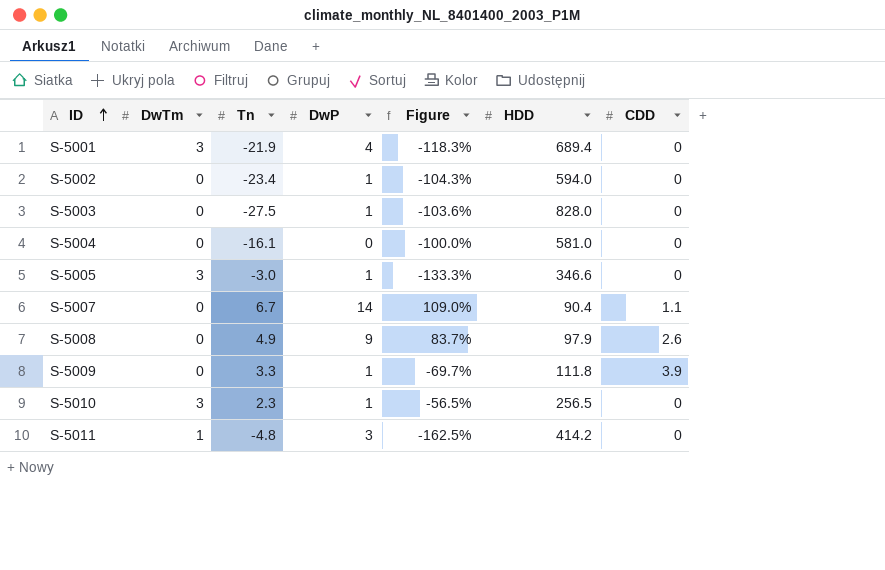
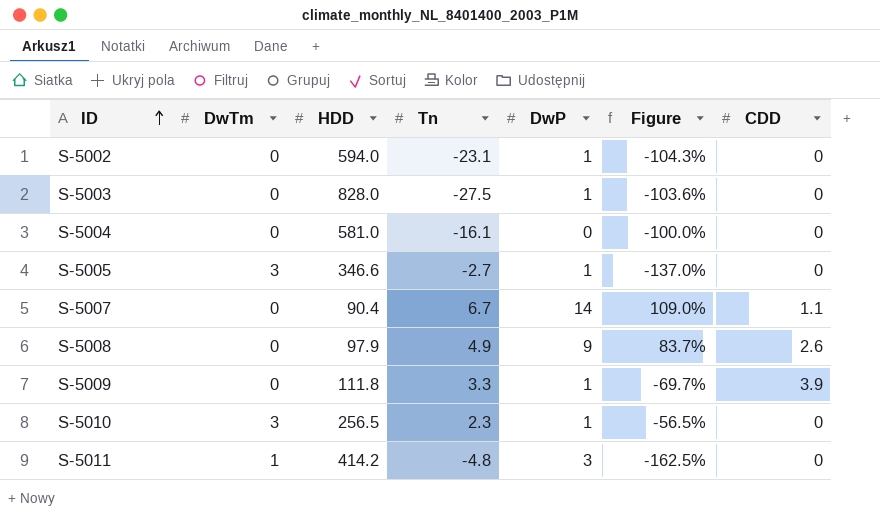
column HDD | position: 6 -> 3
row S-5001: 3 | -21.9 | 4 | -118.3% | 689.4 | 0 -> none
S-5002 | Tn: -23.4 -> -23.1
S-5005 | Tn: -3.0 -> -2.7
S-5005 | Figure: -133.3% -> -137.0%

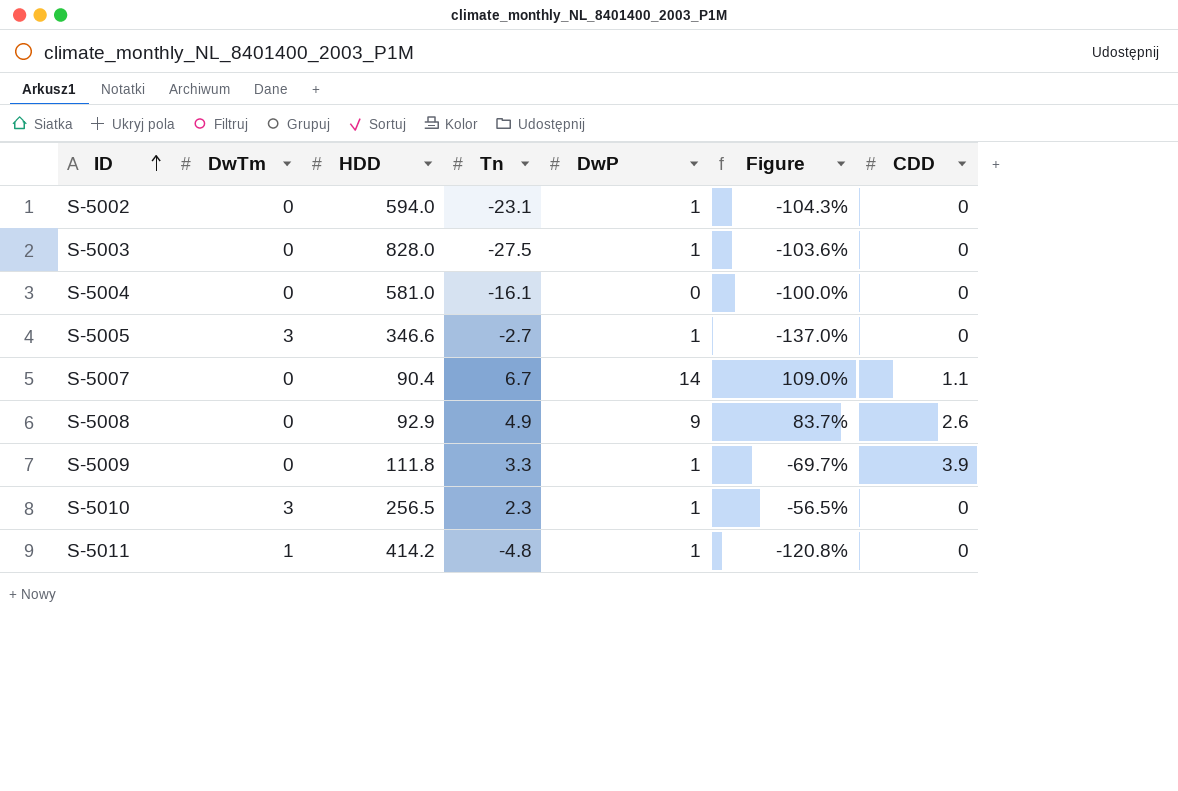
S-5008 | HDD: 97.9 -> 92.9
S-5011 | DwP: 3 -> 1
S-5011 | Figure: -162.5% -> -120.8%

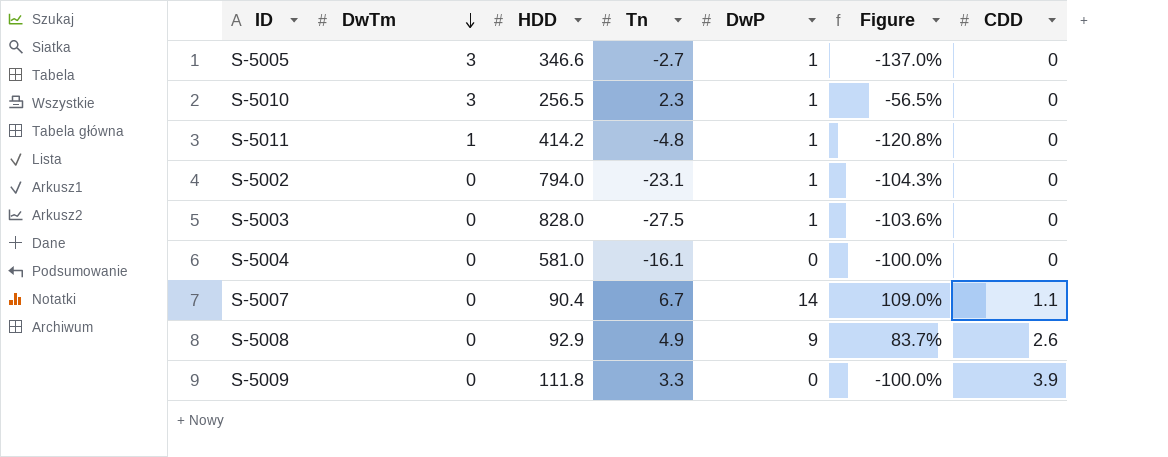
row order: ID ascending -> DwTm descending
S-5002 | HDD: 594.0 -> 794.0
S-5009 | DwP: 1 -> 0
S-5009 | Figure: -69.7% -> -100.0%

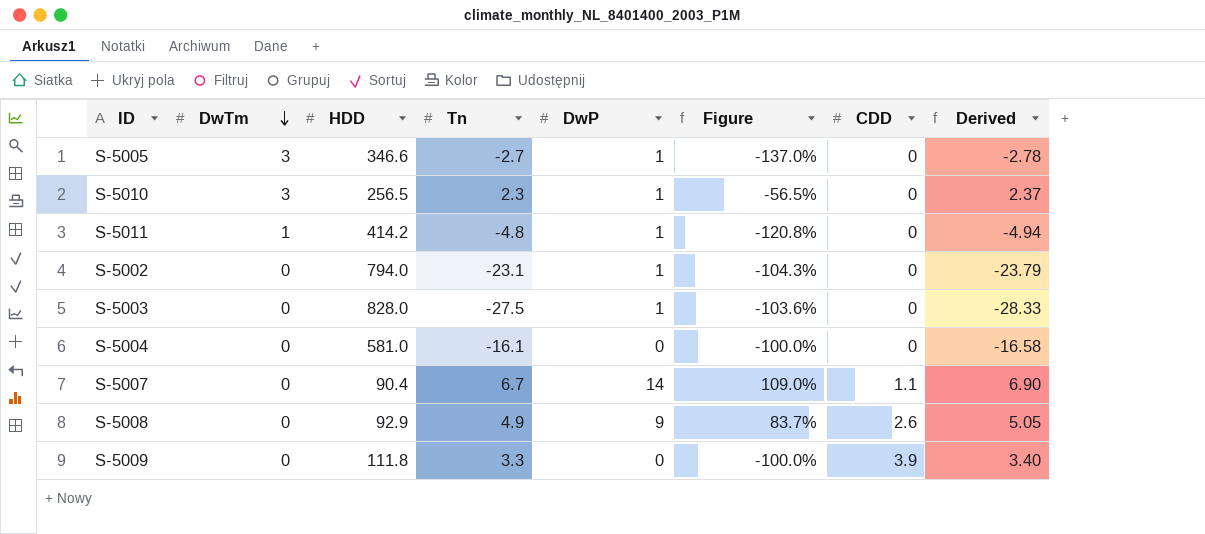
column Derived | formula: none -> [Tn] * 1.03

